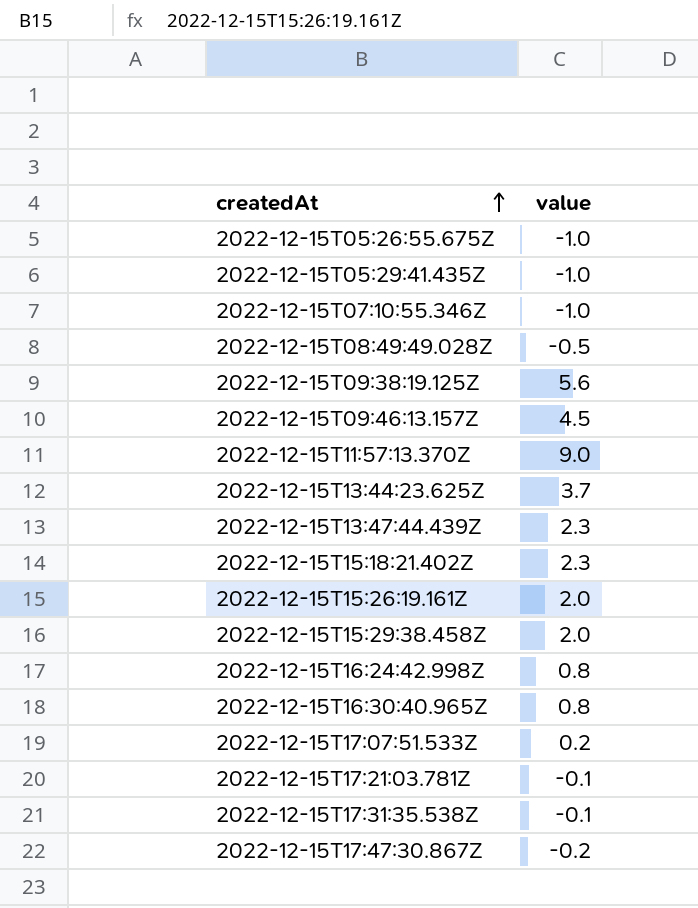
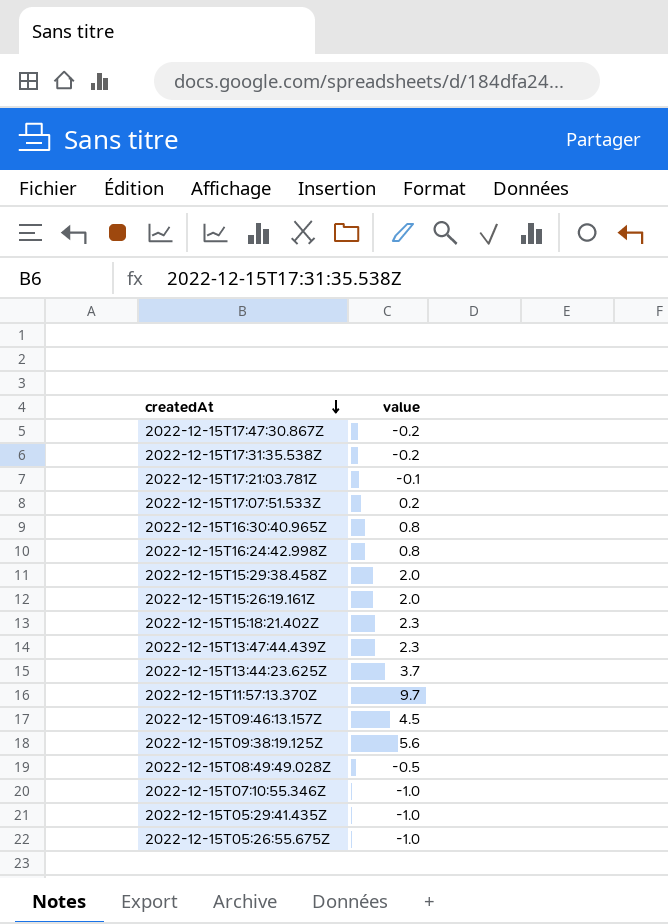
row order: createdAt ascending -> createdAt descending
2022-12-15T17:31:35.538Z | value: -0.1 -> -0.2
2022-12-15T11:57:13.370Z | value: 9.0 -> 9.7

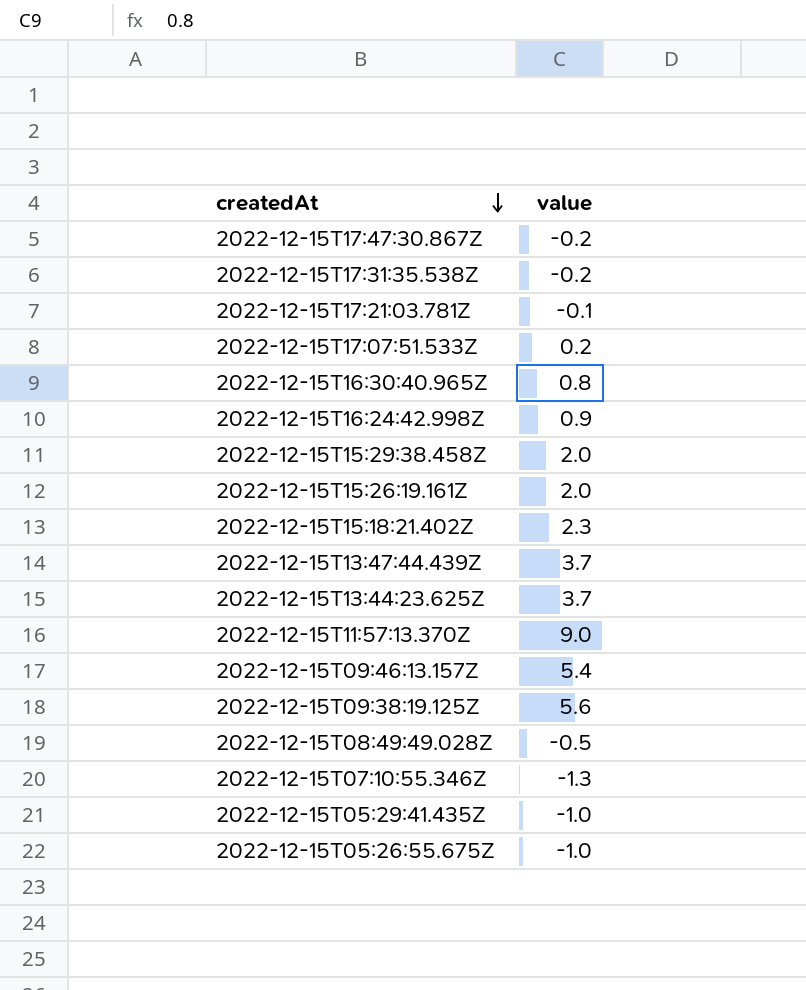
2022-12-15T16:24:42.998Z | value: 0.8 -> 0.9
2022-12-15T13:47:44.439Z | value: 2.3 -> 3.7
2022-12-15T11:57:13.370Z | value: 9.7 -> 9.0
2022-12-15T09:46:13.157Z | value: 4.5 -> 5.4
2022-12-15T07:10:55.346Z | value: -1.0 -> -1.3

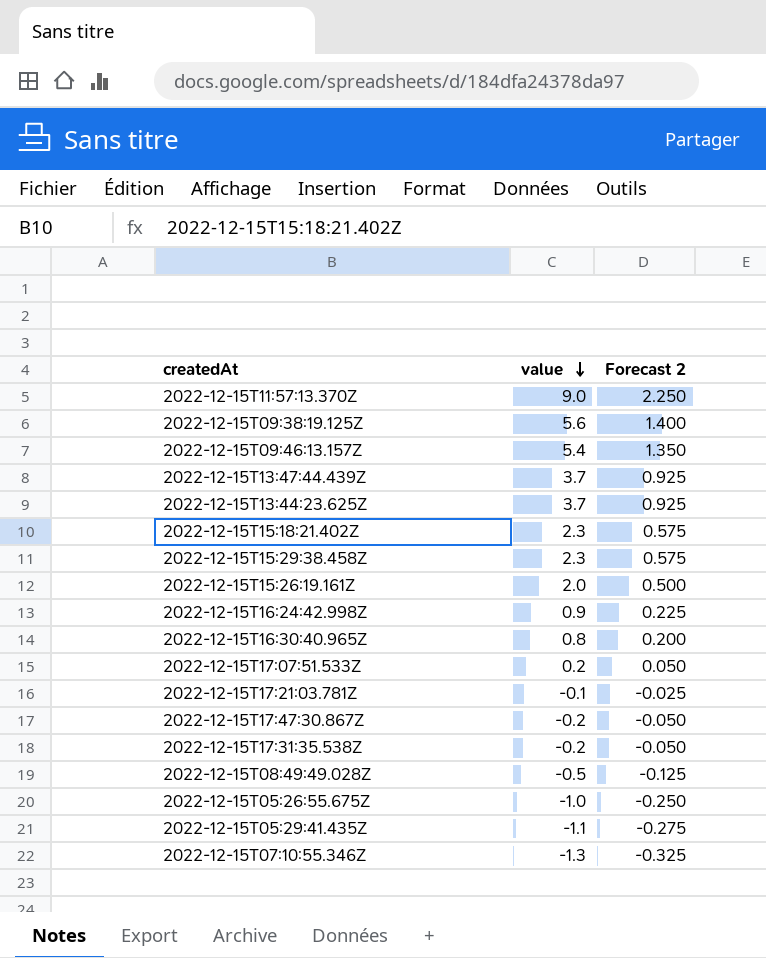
row order: createdAt descending -> value descending
column Forecast 2 | formula: none -> [value] * 0.25
2022-12-15T15:29:38.458Z | value: 2.0 -> 2.3
2022-12-15T05:29:41.435Z | value: -1.0 -> -1.1

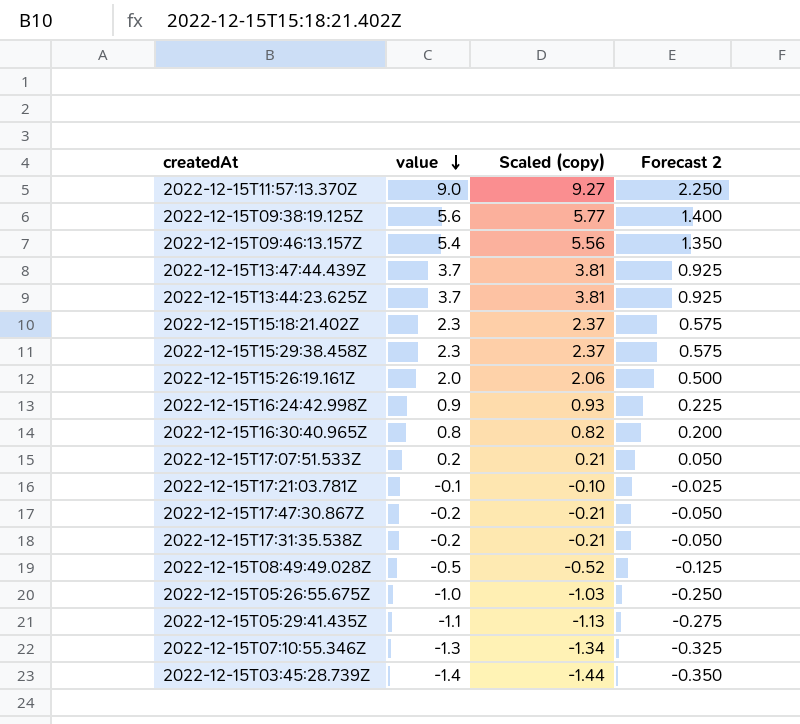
column Scaled (copy) | formula: none -> [value] * 1.03
row 2022-12-15T03:45:28.739Z: none -> -1.4 | -1.44 | -0.350

